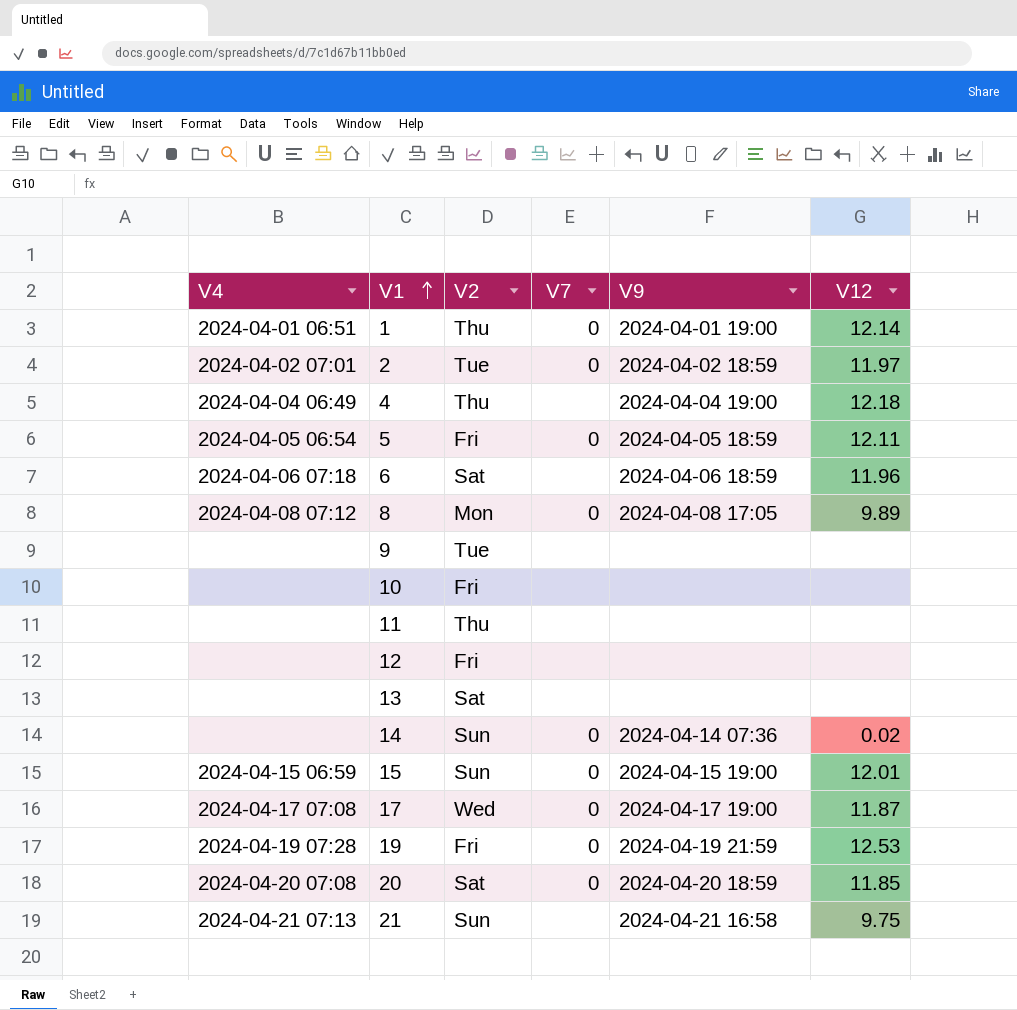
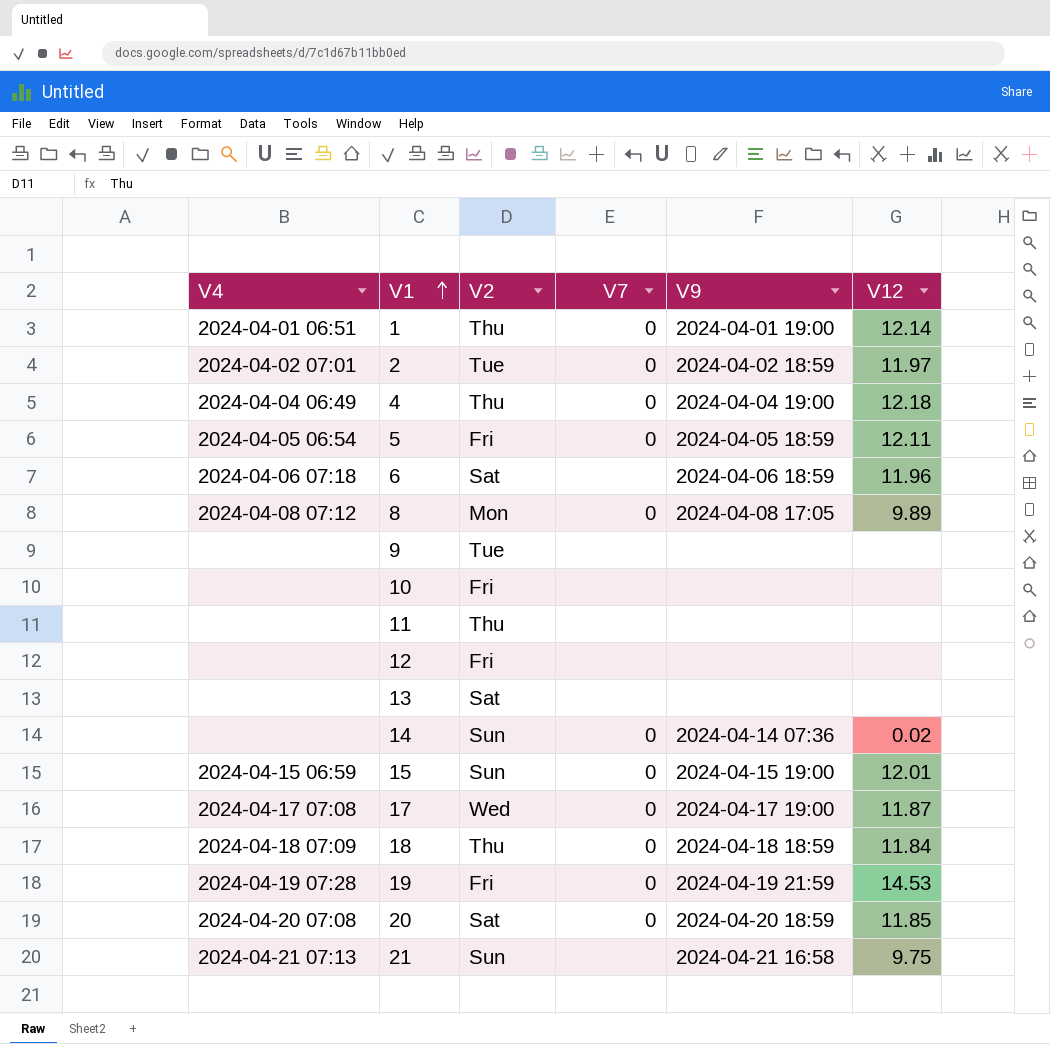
4 | V7: none -> 0
row 18: none -> 2024-04-18 07:09 | Thu | 0 | 2024-04-18 18:59 | 11.84
19 | V12: 12.53 -> 14.53

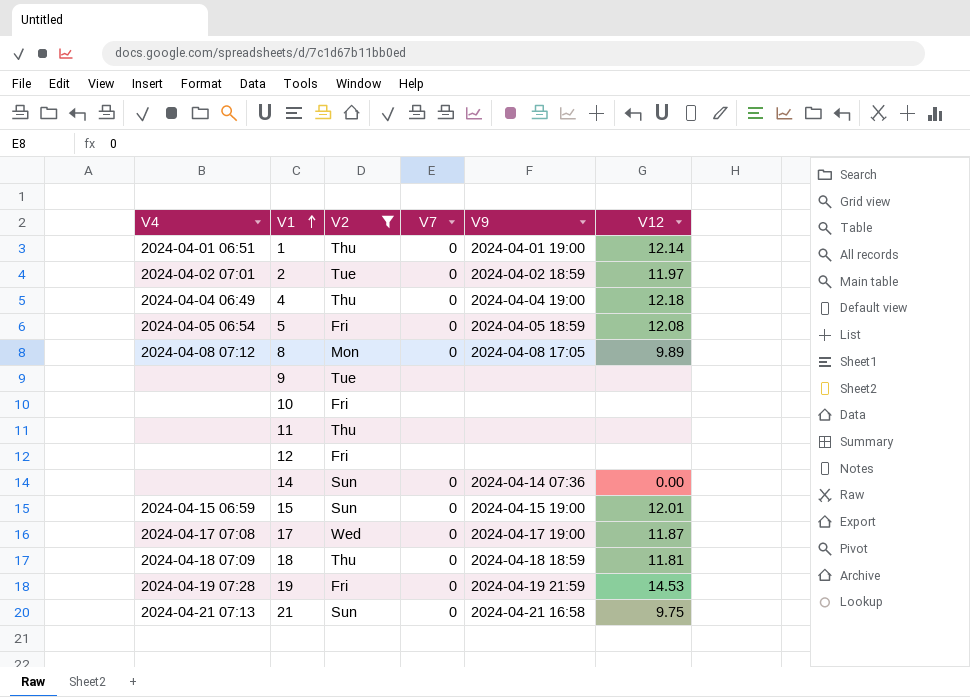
filter: none -> V2 != Sat
5 | V12: 12.11 -> 12.08
14 | V12: 0.02 -> 0.00
18 | V12: 11.84 -> 11.81
21 | V7: none -> 0

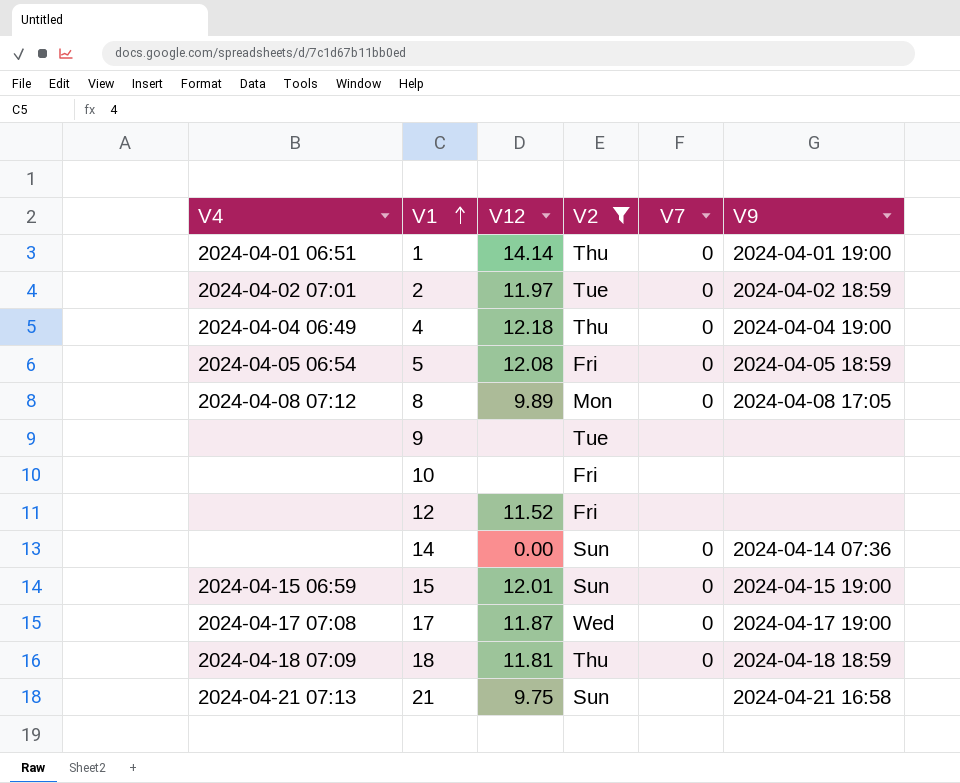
column V12 | position: 6 -> 3
row 11: none | Thu | none | none | none -> none
row 19: 2024-04-19 07:28 | Fri | 0 | 2024-04-19 21:59 | 14.53 -> none
1 | V12: 12.14 -> 14.14
12 | V12: none -> 11.52
21 | V7: 0 -> none

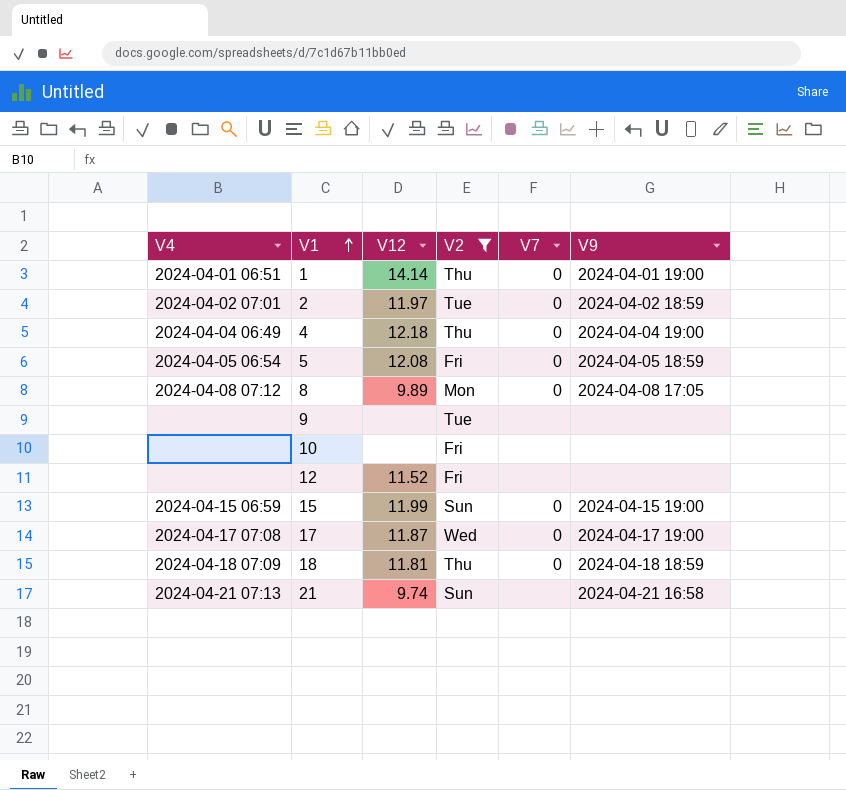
row 14: none | 0.00 | Sun | 0 | 2024-04-14 07:36 -> none
15 | V12: 12.01 -> 11.99
21 | V12: 9.75 -> 9.74

